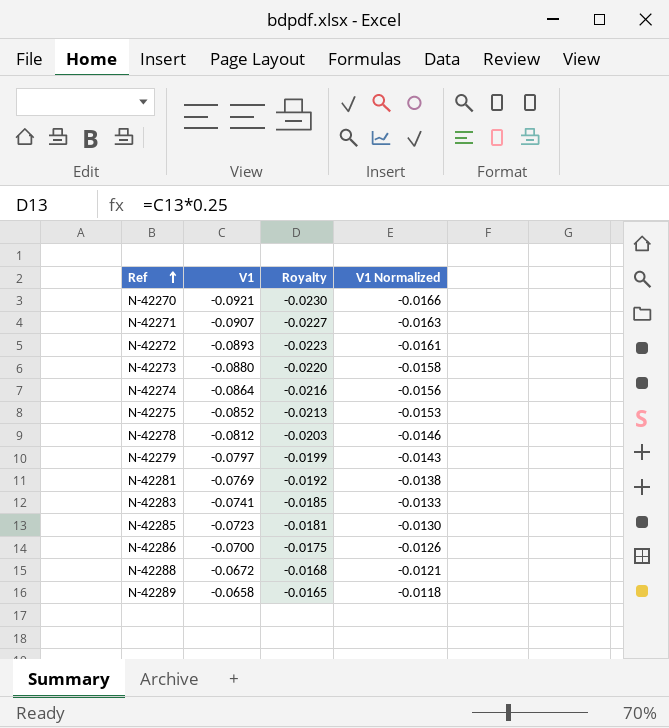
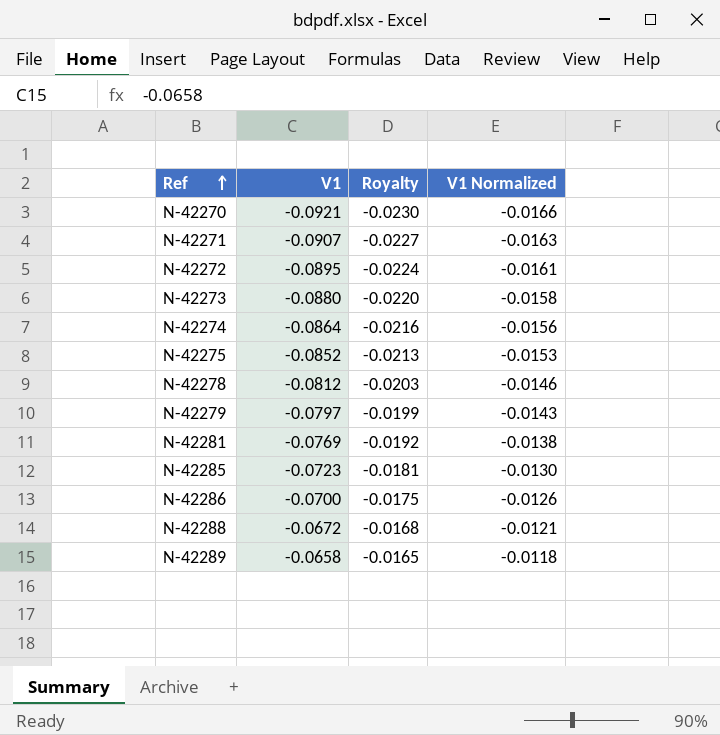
row N-42283: -0.0741 | -0.0185 | -0.0133 -> none
N-42272 | V1: -0.0893 -> -0.0895
N-42272 | Royalty: -0.0223 -> -0.0224

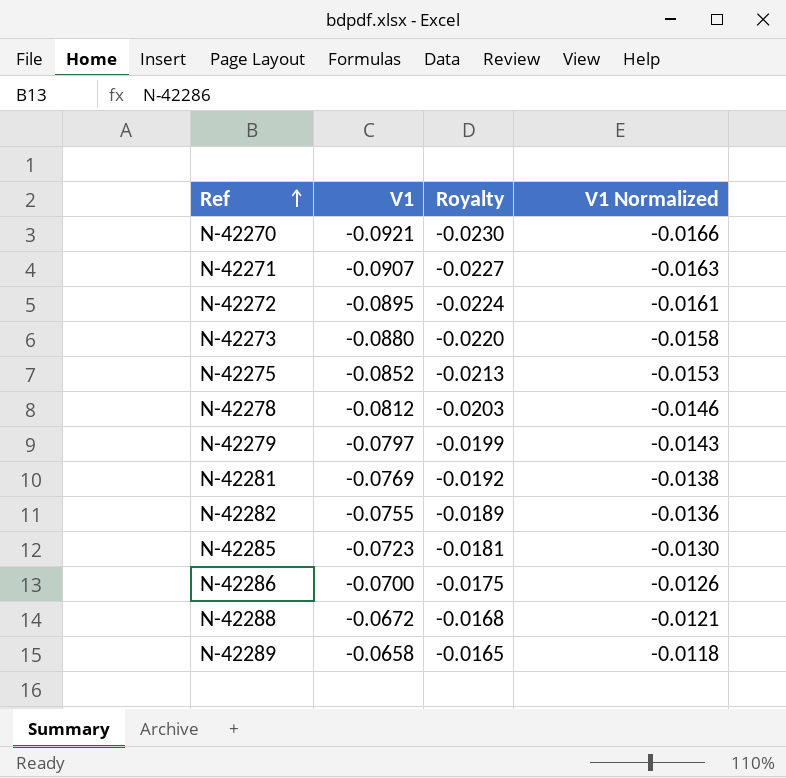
row N-42274: -0.0864 | -0.0216 | -0.0156 -> none
row N-42282: none -> -0.0755 | -0.0189 | -0.0136

